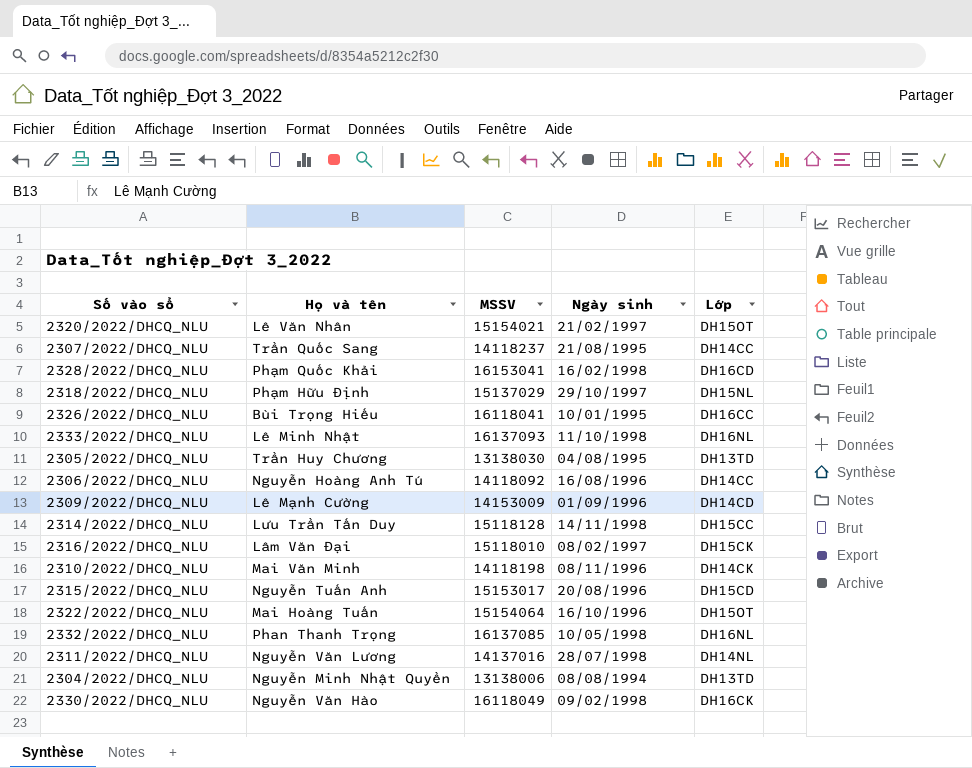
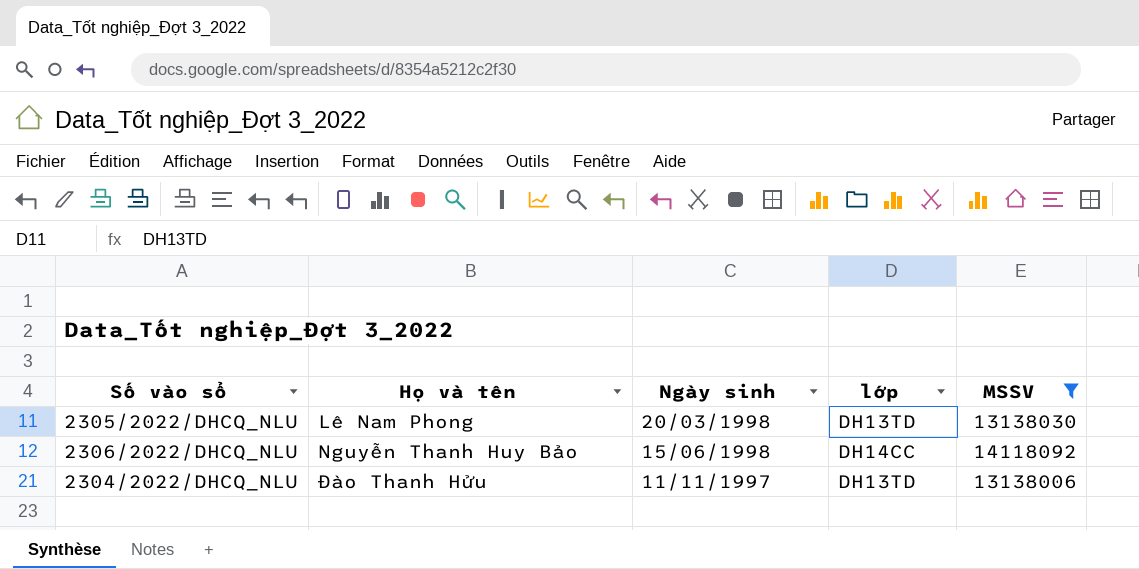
filter: none -> MSSV <= 14118092
column name: Lớp -> lớp
column MSSV | position: 3 -> 5
2305/2022/DHCQ_NLU | Họ và tên: Trần Huy Chương -> Lê Nam Phong
2305/2022/DHCQ_NLU | Ngày sinh: 04/08/1995 -> 20/03/1998
2306/2022/DHCQ_NLU | Họ và tên: Nguyễn Hoàng Anh Tú -> Nguyễn Thanh Huy Bảo
2306/2022/DHCQ_NLU | Ngày sinh: 16/08/1996 -> 15/06/1998
2304/2022/DHCQ_NLU | Họ và tên: Nguyễn Minh Nhật Quyền -> Đào Thanh Hửu
2304/2022/DHCQ_NLU | Ngày sinh: 08/08/1994 -> 11/11/1997

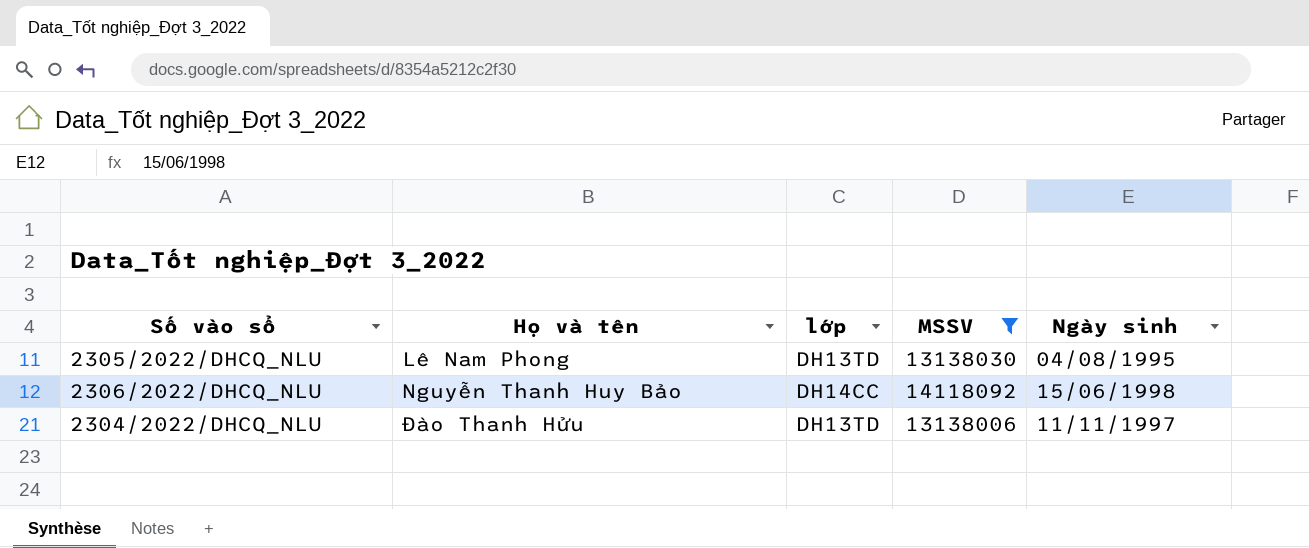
column Ngày sinh | position: 3 -> 5
2305/2022/DHCQ_NLU | Ngày sinh: 20/03/1998 -> 04/08/1995

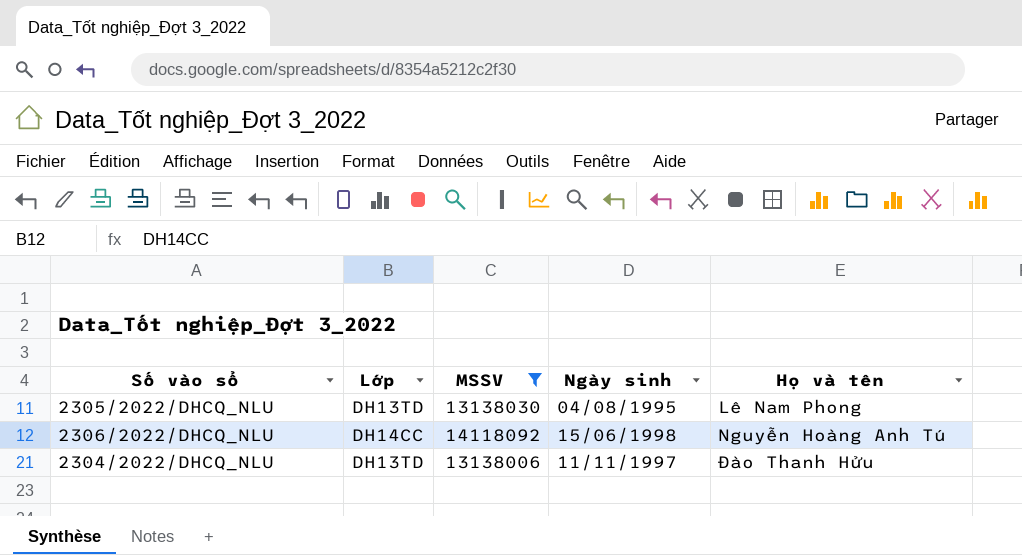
column name: lớp -> Lớp
column Họ và tên | position: 2 -> 5
2306/2022/DHCQ_NLU | Họ và tên: Nguyễn Thanh Huy Bảo -> Nguyễn Hoàng Anh Tú

